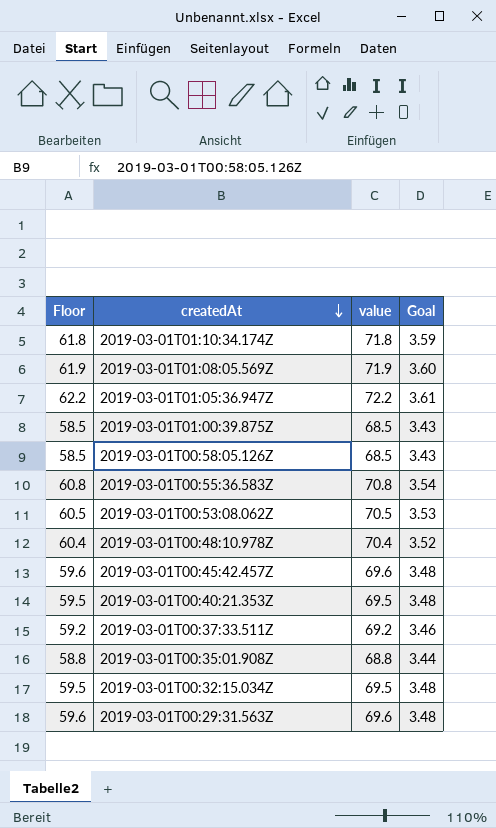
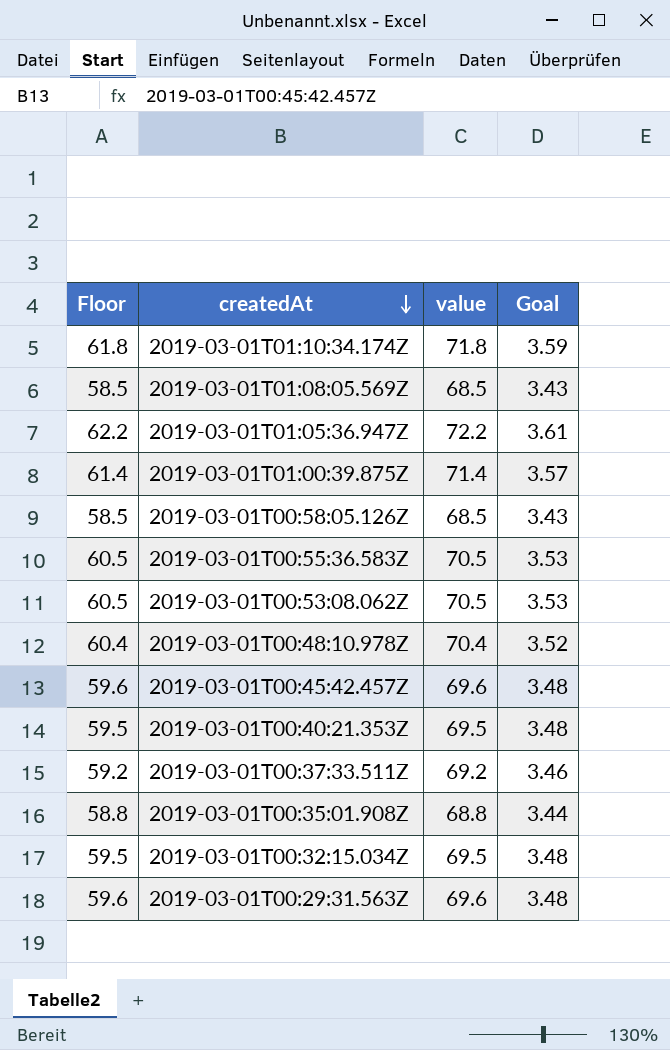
2019-03-01T01:08:05.569Z | Floor: 61.9 -> 58.5
2019-03-01T01:08:05.569Z | value: 71.9 -> 68.5
2019-03-01T01:08:05.569Z | Goal: 3.60 -> 3.43
2019-03-01T01:00:39.875Z | Floor: 58.5 -> 61.4
2019-03-01T01:00:39.875Z | value: 68.5 -> 71.4
2019-03-01T01:00:39.875Z | Goal: 3.43 -> 3.57
2019-03-01T00:55:36.583Z | Floor: 60.8 -> 60.5
2019-03-01T00:55:36.583Z | value: 70.8 -> 70.5
2019-03-01T00:55:36.583Z | Goal: 3.54 -> 3.53

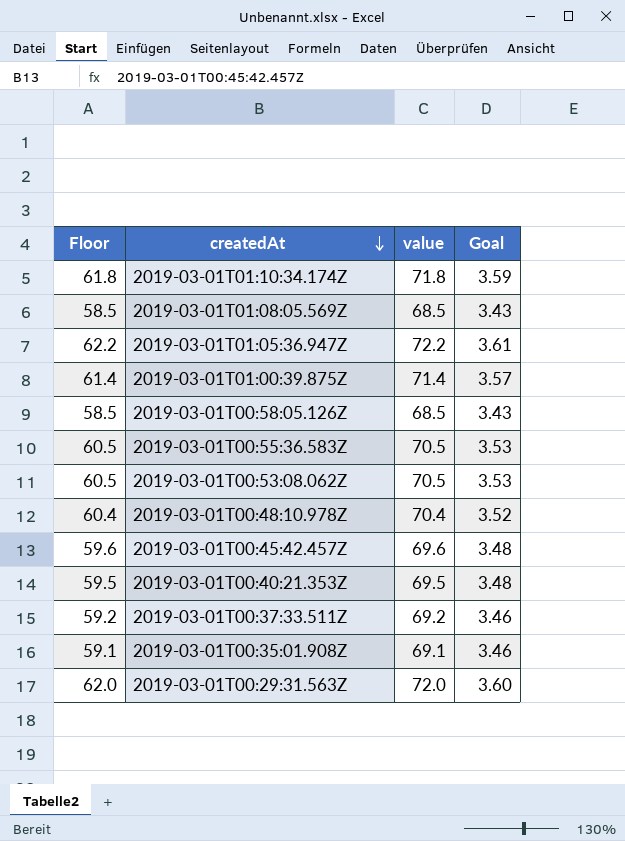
row 2019-03-01T00:32:15.034Z: 59.5 | 69.5 | 3.48 -> none
2019-03-01T00:35:01.908Z | Floor: 58.8 -> 59.1
2019-03-01T00:35:01.908Z | value: 68.8 -> 69.1
2019-03-01T00:35:01.908Z | Goal: 3.44 -> 3.46
2019-03-01T00:29:31.563Z | Floor: 59.6 -> 62.0
2019-03-01T00:29:31.563Z | value: 69.6 -> 72.0
2019-03-01T00:29:31.563Z | Goal: 3.48 -> 3.60

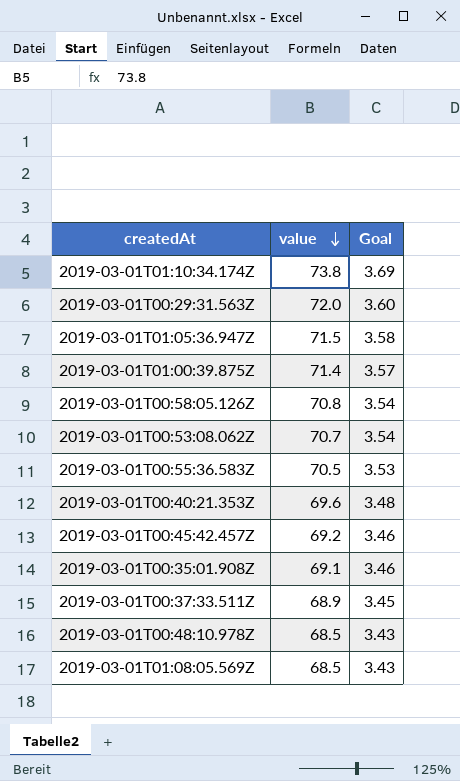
row order: createdAt descending -> value descending
column Floor | formula: [value] - 10 -> none
2019-03-01T01:10:34.174Z | value: 71.8 -> 73.8
2019-03-01T01:10:34.174Z | Goal: 3.59 -> 3.69
2019-03-01T01:05:36.947Z | value: 72.2 -> 71.5
2019-03-01T01:05:36.947Z | Goal: 3.61 -> 3.58
2019-03-01T00:58:05.126Z | value: 68.5 -> 70.8
2019-03-01T00:58:05.126Z | Goal: 3.43 -> 3.54
2019-03-01T00:53:08.062Z | value: 70.5 -> 70.7
2019-03-01T00:53:08.062Z | Goal: 3.53 -> 3.54
2019-03-01T00:40:21.353Z | value: 69.5 -> 69.6
2019-03-01T00:45:42.457Z | value: 69.6 -> 69.2
2019-03-01T00:45:42.457Z | Goal: 3.48 -> 3.46
2019-03-01T00:37:33.511Z | value: 69.2 -> 68.9
2019-03-01T00:37:33.511Z | Goal: 3.46 -> 3.45
2019-03-01T00:48:10.978Z | value: 70.4 -> 68.5
2019-03-01T00:48:10.978Z | Goal: 3.52 -> 3.43

